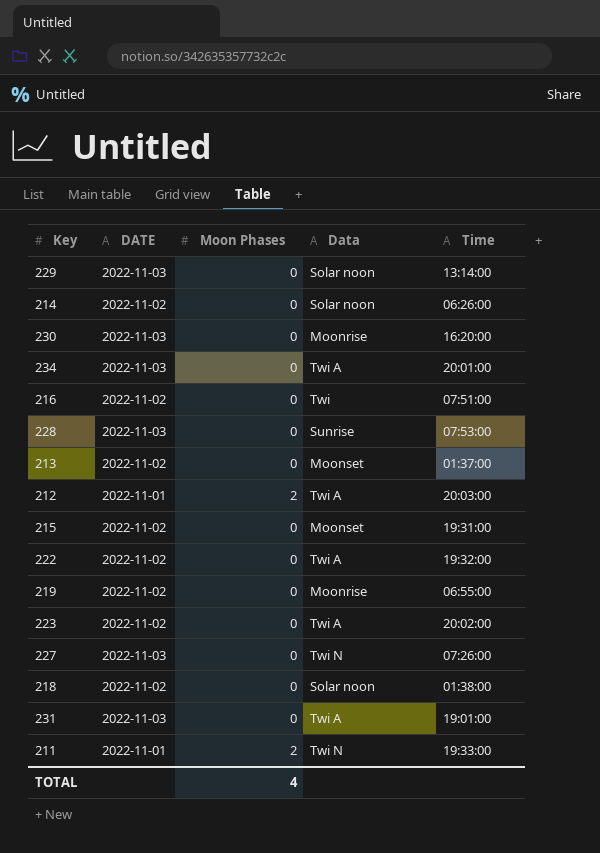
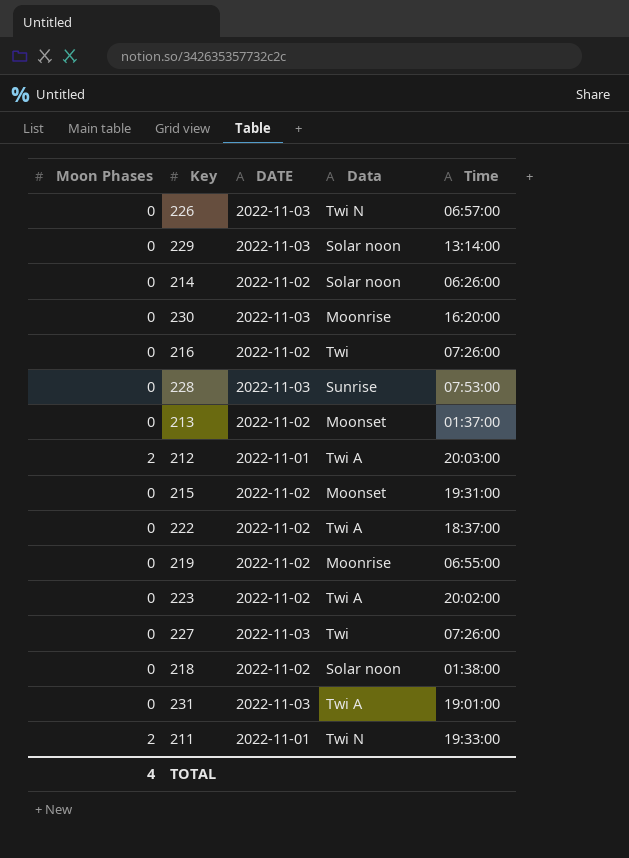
column Moon Phases | position: 3 -> 1
row 234: 2022-11-03 | 0 | Twi A | 20:01:00 -> none
row 226: none -> 0 | 2022-11-03 | Twi N | 06:57:00
216 | Time: 07:51:00 -> 07:26:00
222 | Time: 19:32:00 -> 18:37:00
227 | Data: Twi N -> Twi

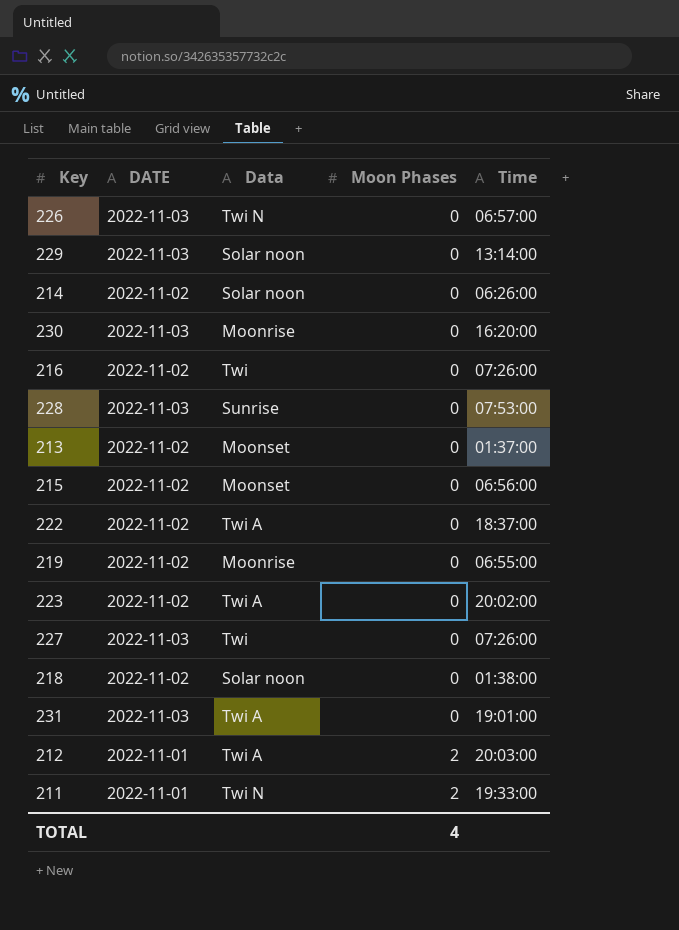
row order: none -> Moon Phases ascending
column Moon Phases | position: 1 -> 4
215 | Time: 19:31:00 -> 06:56:00

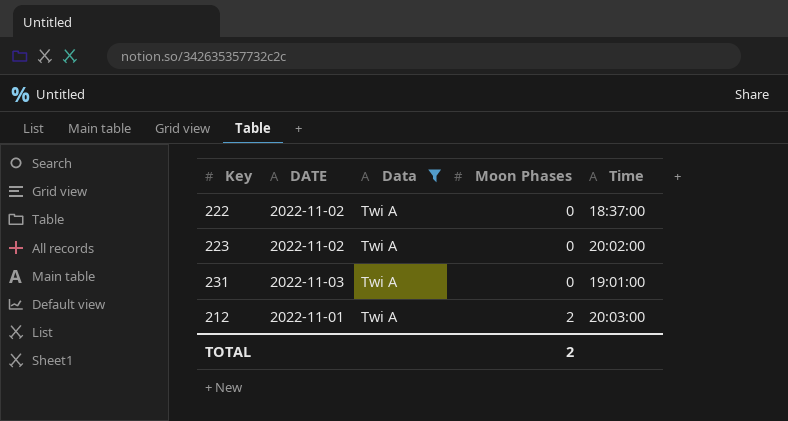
filter: none -> Data = Twi A
TOTAL | Moon Phases: 4 -> 2

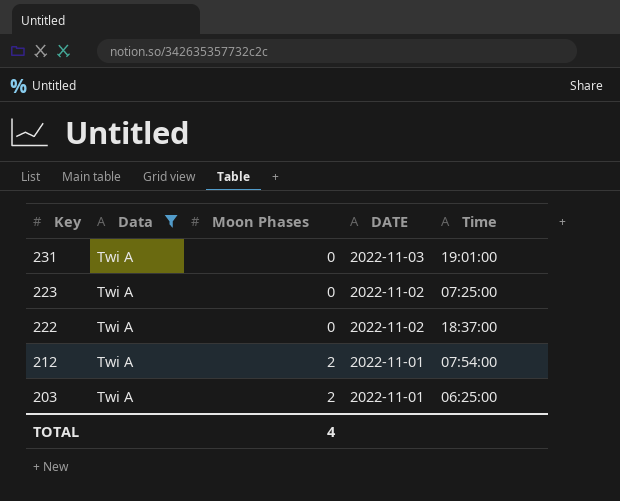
row order: Moon Phases ascending -> Key descending
column DATE | position: 2 -> 4
223 | Time: 20:02:00 -> 07:25:00
212 | Time: 20:03:00 -> 07:54:00
row 203: none -> Twi A | 2 | 2022-11-01 | 06:25:00
TOTAL | Moon Phases: 2 -> 4

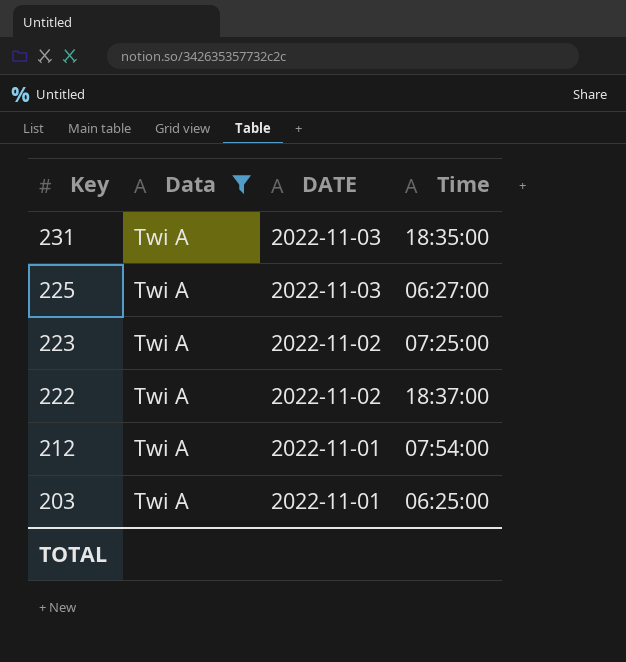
column Moon Phases | position: 3 -> none
231 | Time: 19:01:00 -> 18:35:00
row 225: none -> Twi A | 2022-11-03 | 06:27:00

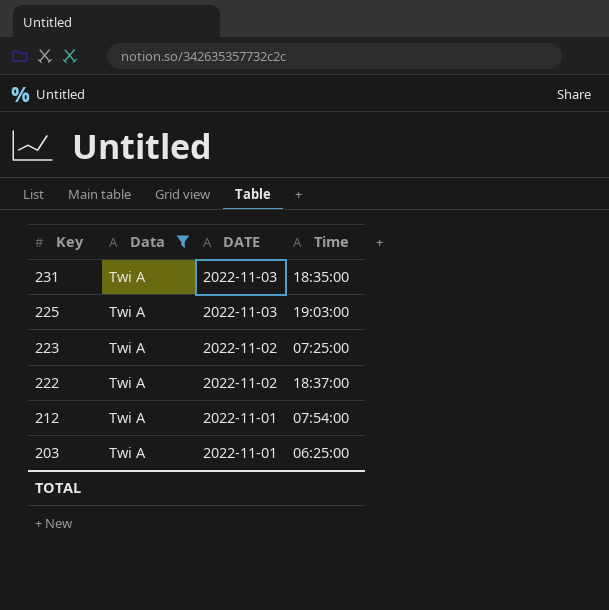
225 | Time: 06:27:00 -> 19:03:00

